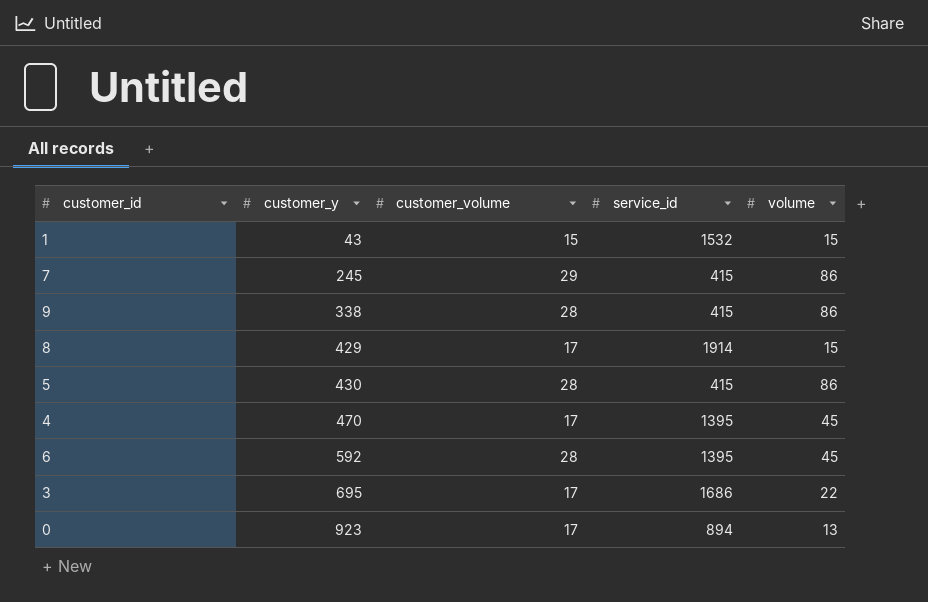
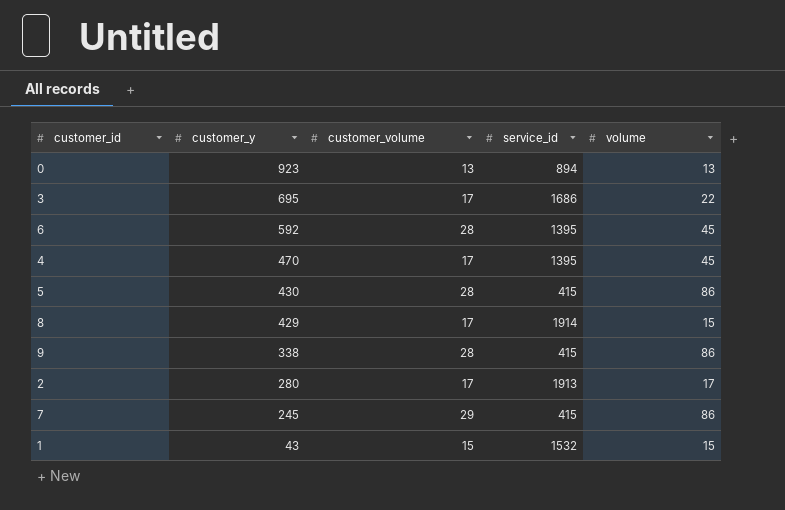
row order: customer_y ascending -> customer_y descending
0 | customer_volume: 17 -> 13
row 2: none -> 280 | 17 | 1913 | 17

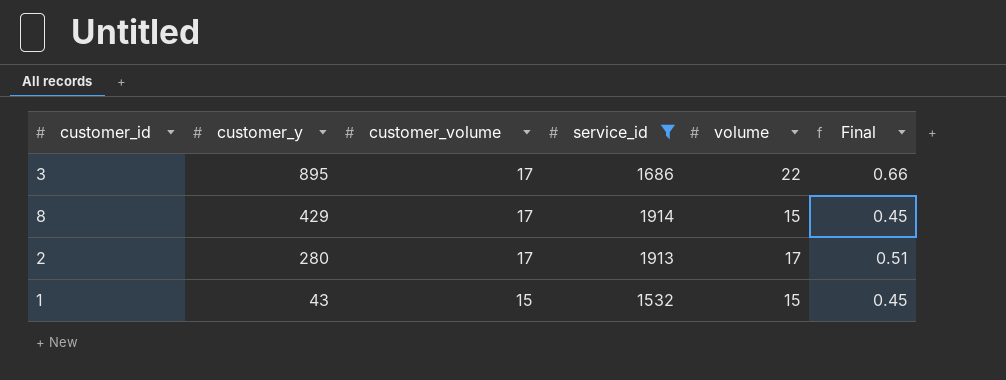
filter: none -> service_id >= 1532
column Final | formula: none -> [volume] * 0.03
3 | customer_y: 695 -> 895

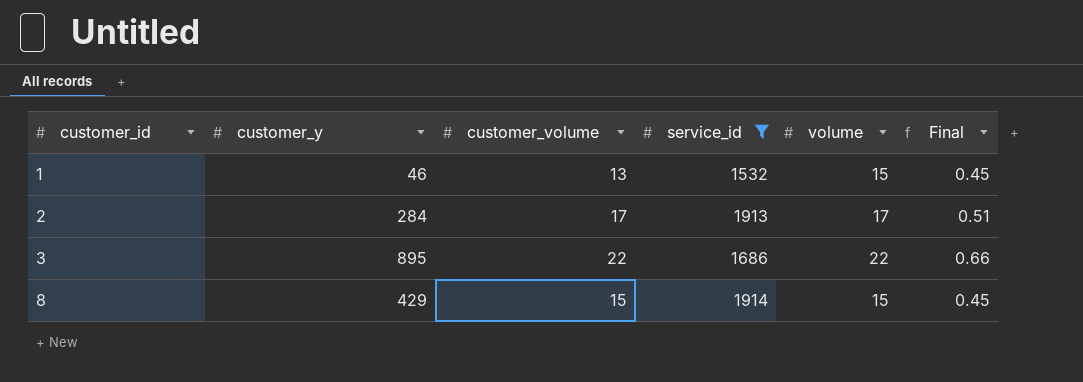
row order: customer_y descending -> customer_id ascending
1 | customer_y: 43 -> 46
1 | customer_volume: 15 -> 13
2 | customer_y: 280 -> 284
3 | customer_volume: 17 -> 22
8 | customer_volume: 17 -> 15

